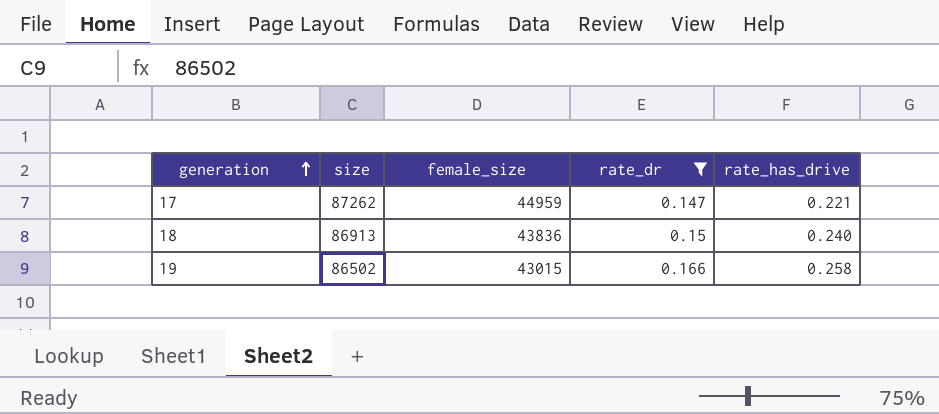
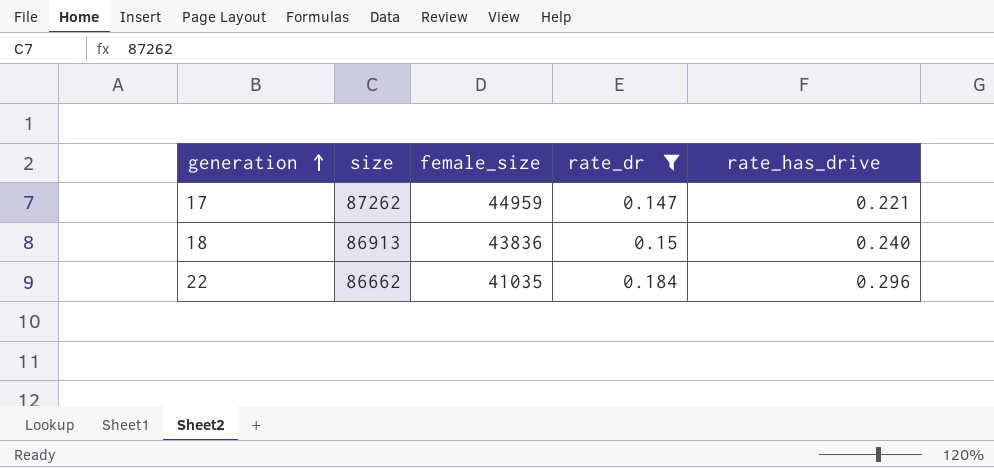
row 19: 86502 | 43015 | 0.166 | 0.258 -> none
row 22: none -> 86662 | 41035 | 0.184 | 0.296

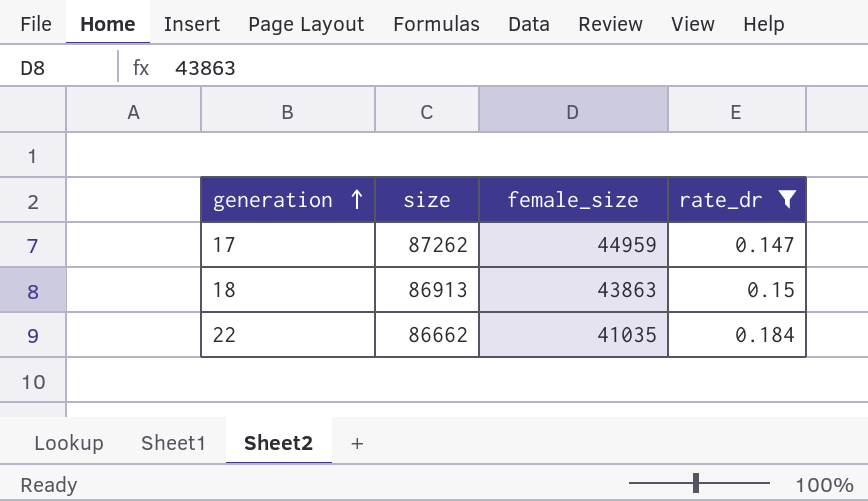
column rate_has_drive | position: 5 -> none
18 | female_size: 43836 -> 43863

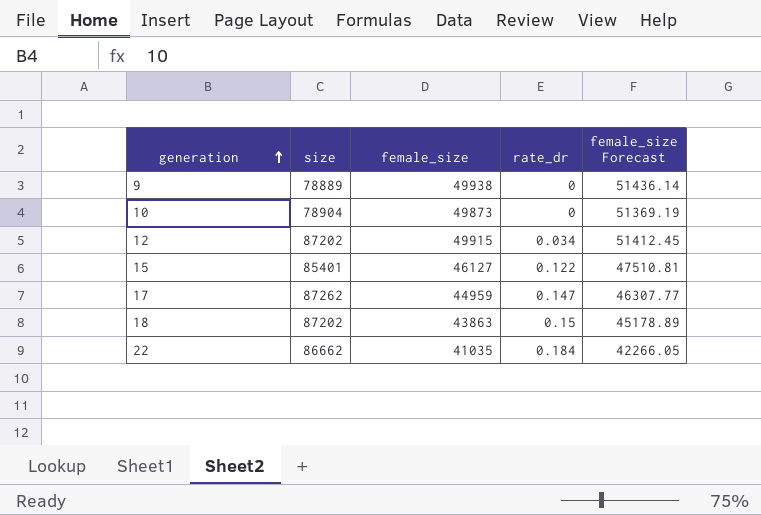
filter: rate_dr >= 0.147 -> none
column female_size Forecast | formula: none -> [female_size] * 1.03
18 | size: 86913 -> 87202

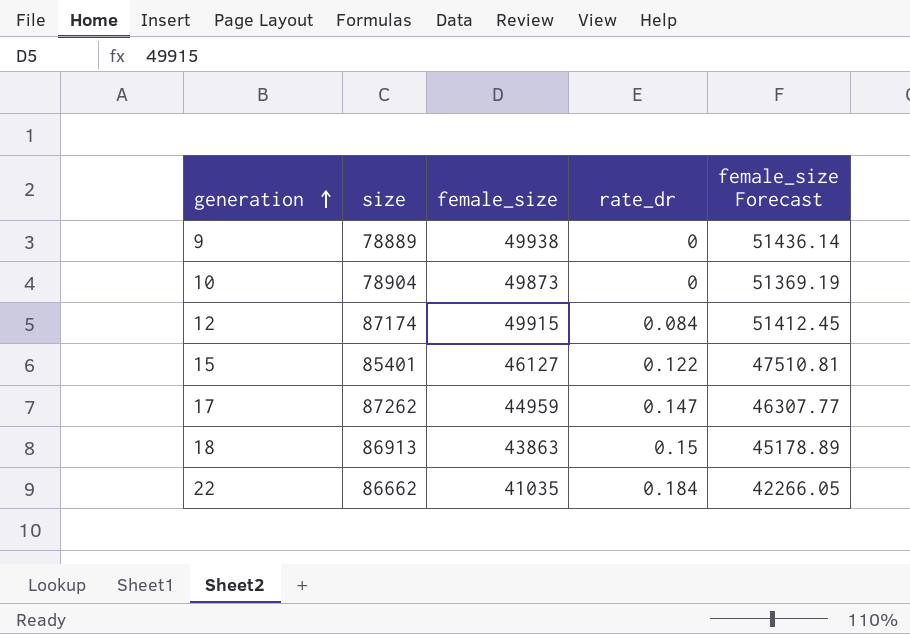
12 | size: 87202 -> 87174
12 | rate_dr: 0.034 -> 0.084
18 | size: 87202 -> 86913

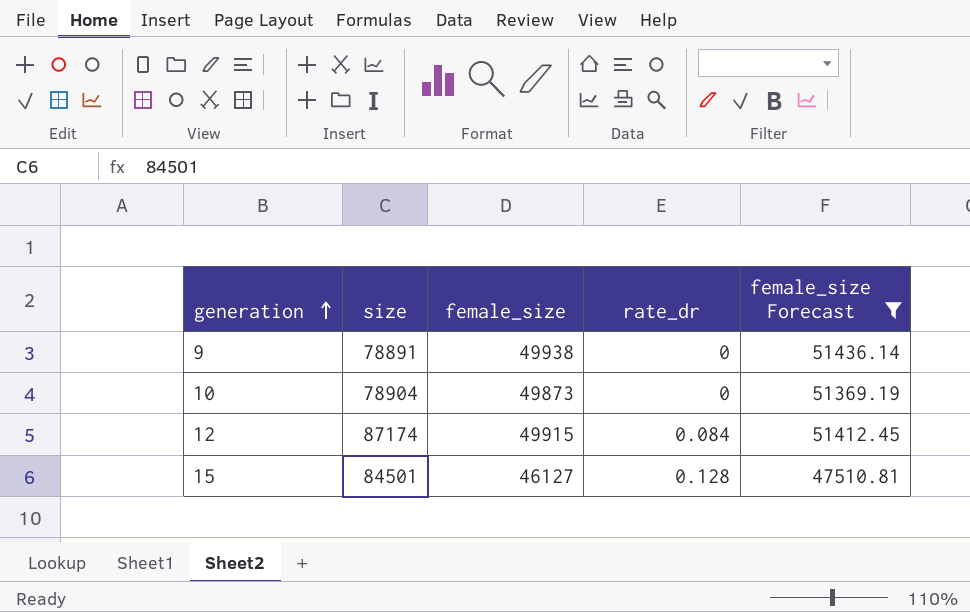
filter: none -> female_size Forecast >= 47510.81
9 | size: 78889 -> 78891
15 | size: 85401 -> 84501
15 | rate_dr: 0.122 -> 0.128

